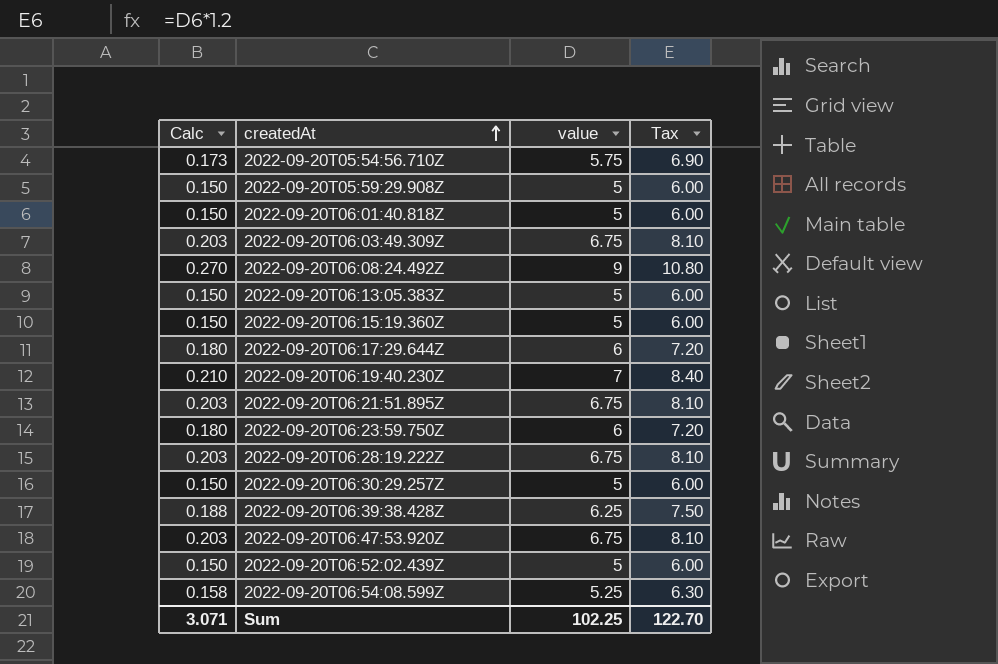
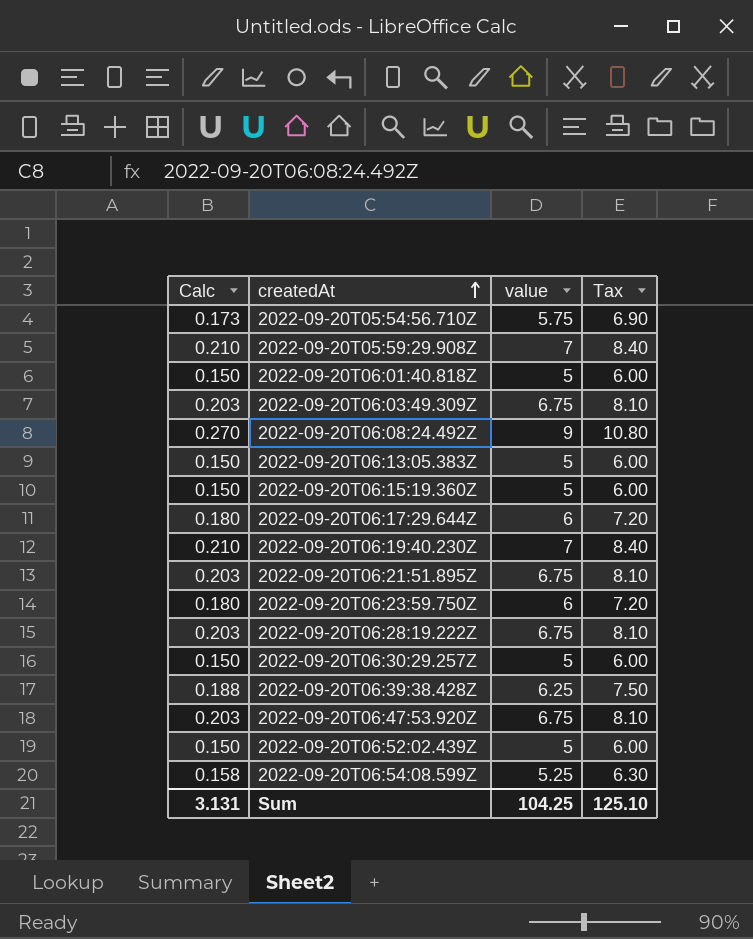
2022-09-20T05:59:29.908Z | Calc: 0.150 -> 0.210
2022-09-20T05:59:29.908Z | value: 5 -> 7
2022-09-20T05:59:29.908Z | Tax: 6.00 -> 8.40
Sum | Calc: 3.071 -> 3.131
Sum | value: 102.25 -> 104.25
Sum | Tax: 122.70 -> 125.10

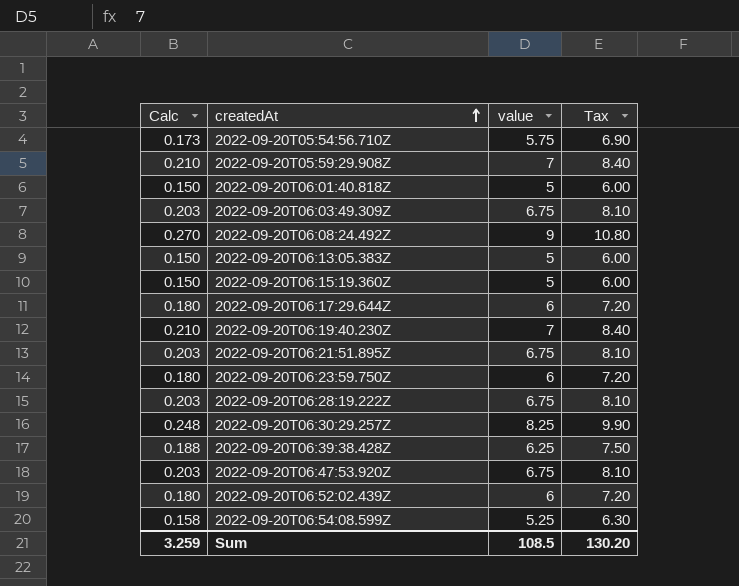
2022-09-20T06:30:29.257Z | Calc: 0.150 -> 0.248
2022-09-20T06:30:29.257Z | value: 5 -> 8.25
2022-09-20T06:30:29.257Z | Tax: 6.00 -> 9.90
2022-09-20T06:52:02.439Z | Calc: 0.150 -> 0.180
2022-09-20T06:52:02.439Z | value: 5 -> 6
2022-09-20T06:52:02.439Z | Tax: 6.00 -> 7.20
Sum | Calc: 3.131 -> 3.259
Sum | value: 104.25 -> 108.5
Sum | Tax: 125.10 -> 130.20

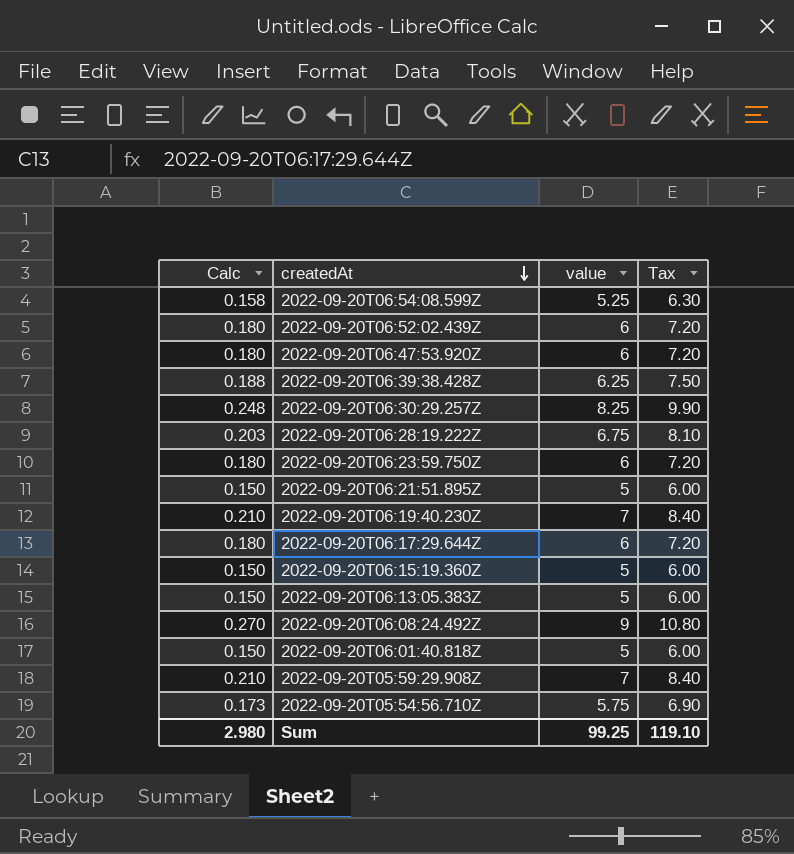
row order: createdAt ascending -> createdAt descending
row 2022-09-20T06:03:49.309Z: 0.203 | 6.75 | 8.10 -> none
2022-09-20T06:47:53.920Z | Calc: 0.203 -> 0.180
2022-09-20T06:47:53.920Z | value: 6.75 -> 6
2022-09-20T06:47:53.920Z | Tax: 8.10 -> 7.20
2022-09-20T06:21:51.895Z | Calc: 0.203 -> 0.150
2022-09-20T06:21:51.895Z | value: 6.75 -> 5
2022-09-20T06:21:51.895Z | Tax: 8.10 -> 6.00
Sum | Calc: 3.259 -> 2.980
Sum | value: 108.5 -> 99.25
Sum | Tax: 130.20 -> 119.10

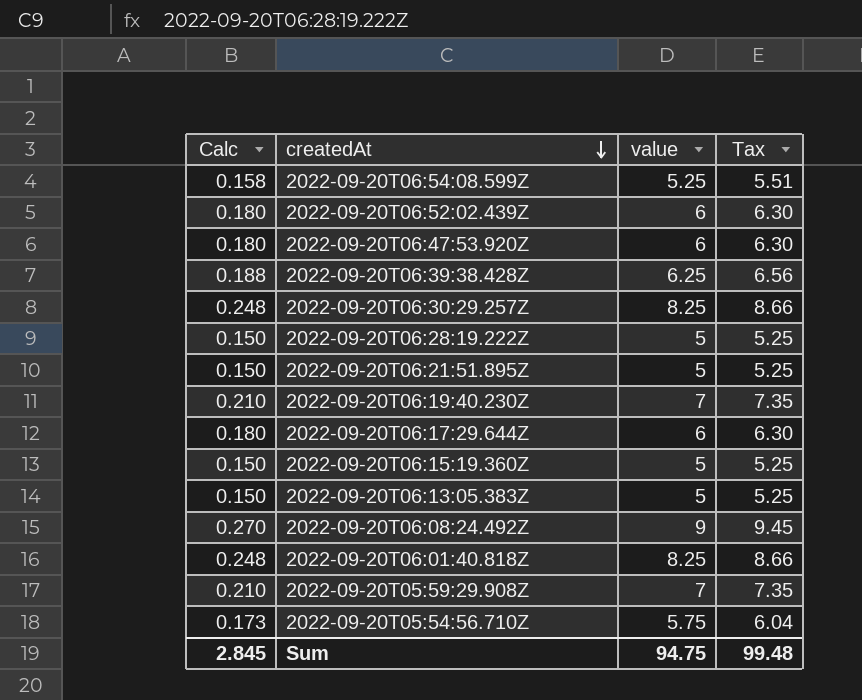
column Tax | formula: [value] * 1.2 -> [value] * 1.05
row 2022-09-20T06:23:59.750Z: 0.180 | 6 | 7.20 -> none
2022-09-20T06:28:19.222Z | Calc: 0.203 -> 0.150
2022-09-20T06:28:19.222Z | value: 6.75 -> 5
2022-09-20T06:01:40.818Z | Calc: 0.150 -> 0.248
2022-09-20T06:01:40.818Z | value: 5 -> 8.25
Sum | Calc: 2.980 -> 2.845
Sum | value: 99.25 -> 94.75
Sum | Tax: 119.10 -> 99.48

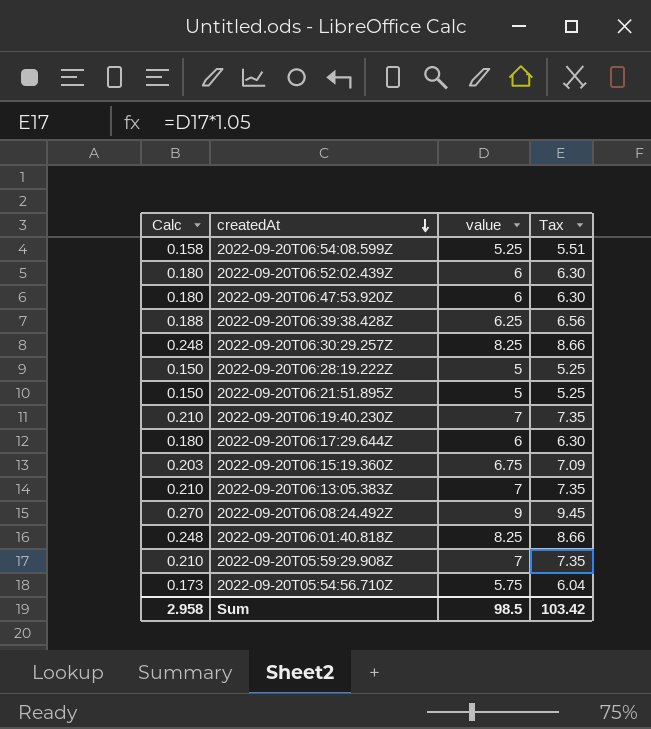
2022-09-20T06:15:19.360Z | Calc: 0.150 -> 0.203
2022-09-20T06:15:19.360Z | value: 5 -> 6.75
2022-09-20T06:15:19.360Z | Tax: 5.25 -> 7.09
2022-09-20T06:13:05.383Z | Calc: 0.150 -> 0.210
2022-09-20T06:13:05.383Z | value: 5 -> 7
2022-09-20T06:13:05.383Z | Tax: 5.25 -> 7.35
Sum | Calc: 2.845 -> 2.958
Sum | value: 94.75 -> 98.5
Sum | Tax: 99.48 -> 103.42

